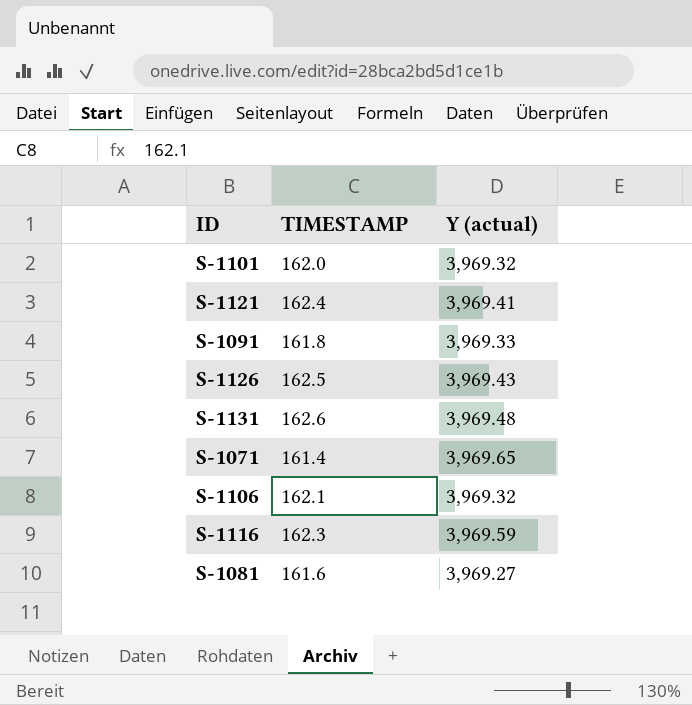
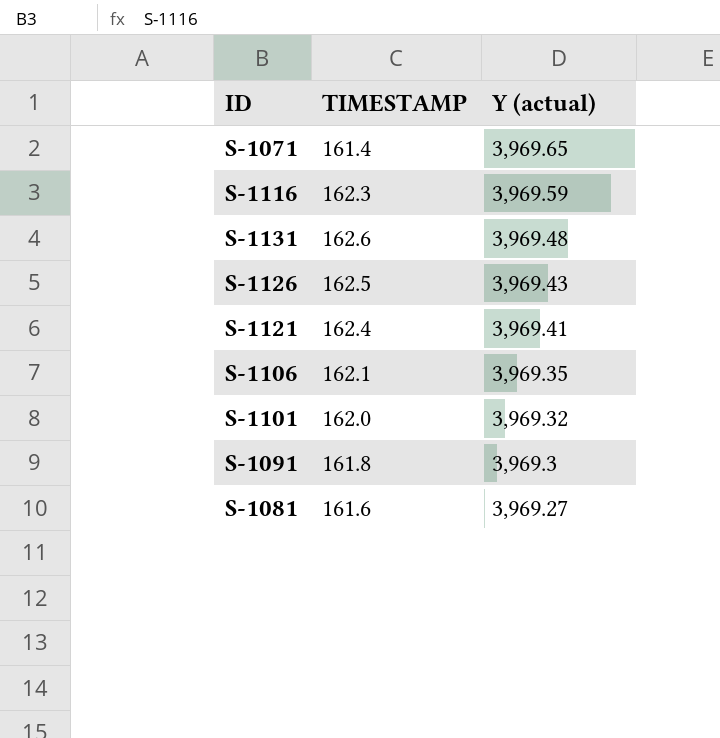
row order: none -> Y (actual) descending
S-1106 | Y (actual): 3,969.32 -> 3,969.35
S-1091 | Y (actual): 3,969.33 -> 3,969.3

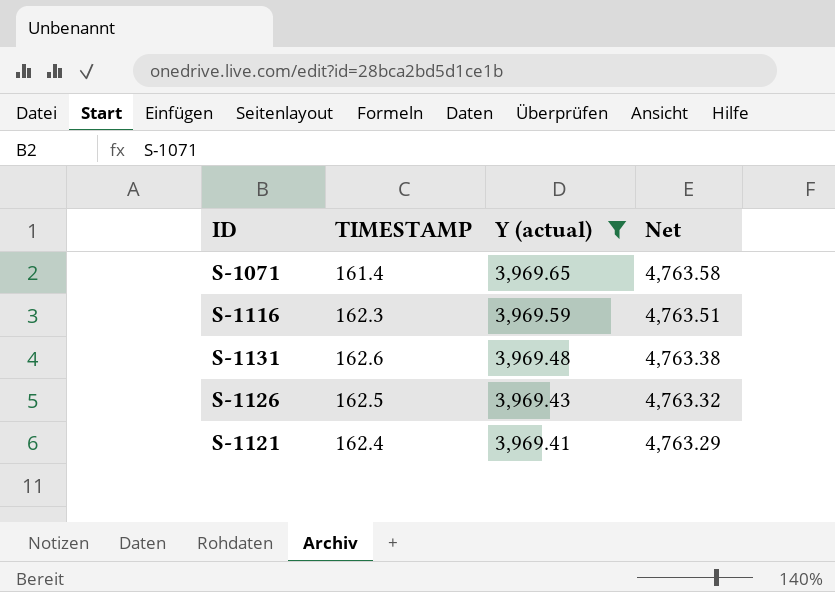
filter: none -> Y (actual) >= 3,969.41
column Net | formula: none -> [Y (actual)] * 1.2

